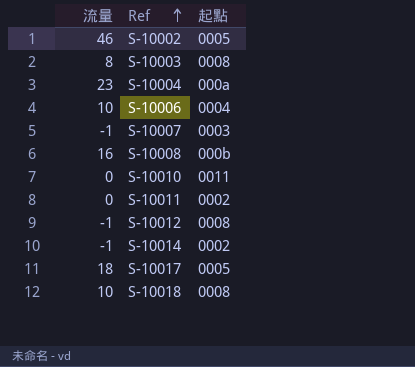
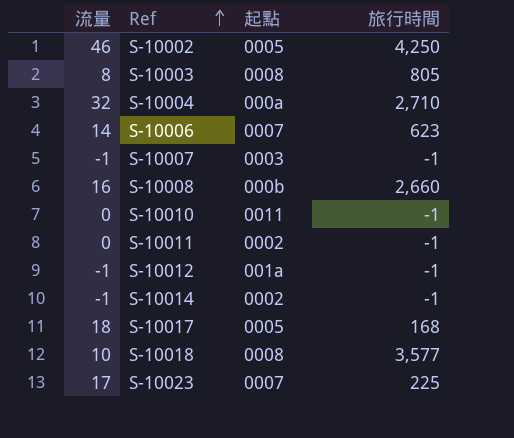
column 旅行時間 | position: none -> 4
S-10004 | 流量: 23 -> 32
S-10006 | 流量: 10 -> 14
S-10006 | 起點: 0004 -> 0007
S-10012 | 起點: 0008 -> 001a
row S-10023: none -> 17 | 0007 | 225

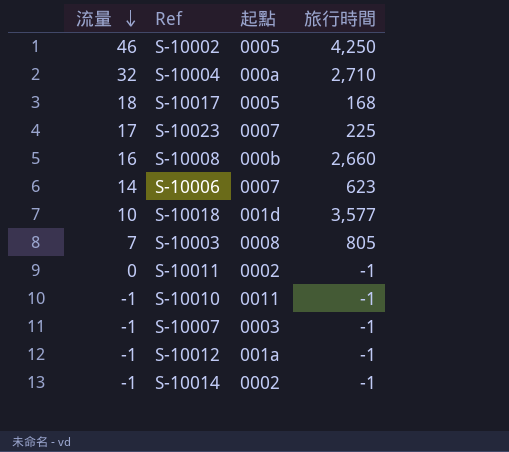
row order: Ref ascending -> 流量 descending
S-10018 | 起點: 0008 -> 001d
S-10003 | 流量: 8 -> 7
S-10010 | 流量: 0 -> -1

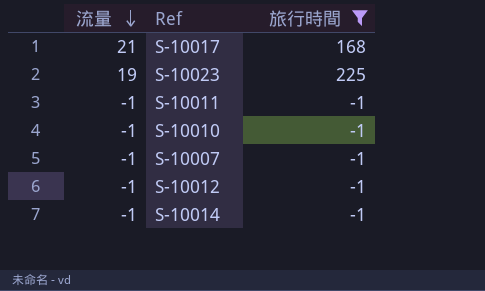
filter: none -> 旅行時間 <= 225
column 起點 | position: 3 -> none
S-10017 | 流量: 18 -> 21
S-10023 | 流量: 17 -> 19
S-10011 | 流量: 0 -> -1

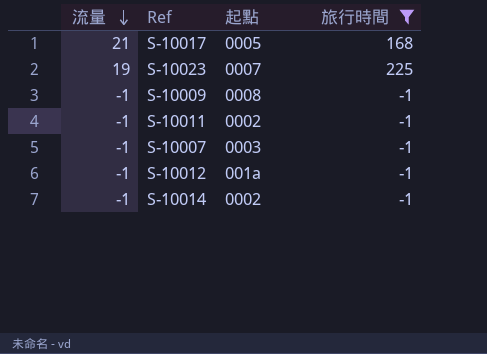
column 起點 | position: none -> 3
row S-10010: -1 | -1 -> none
row S-10009: none -> -1 | 0008 | -1

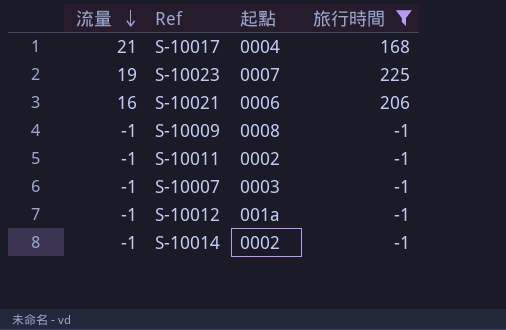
S-10017 | 起點: 0005 -> 0004
row S-10021: none -> 16 | 0006 | 206

